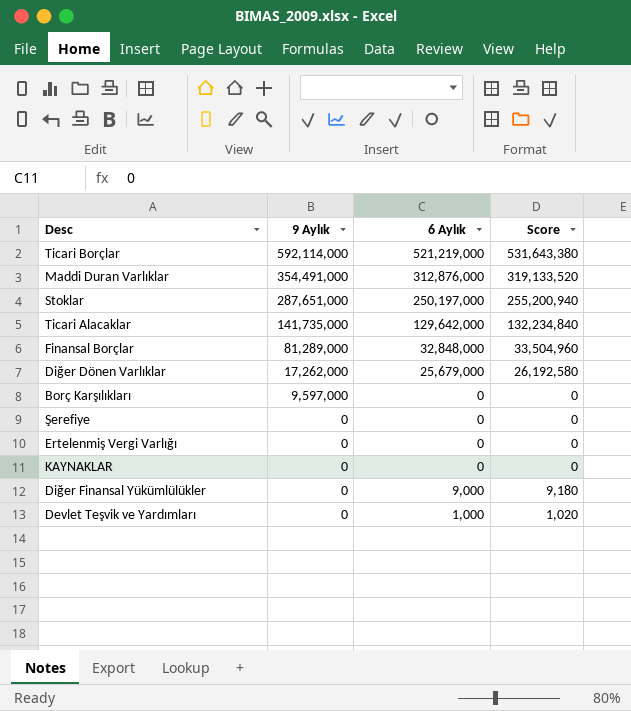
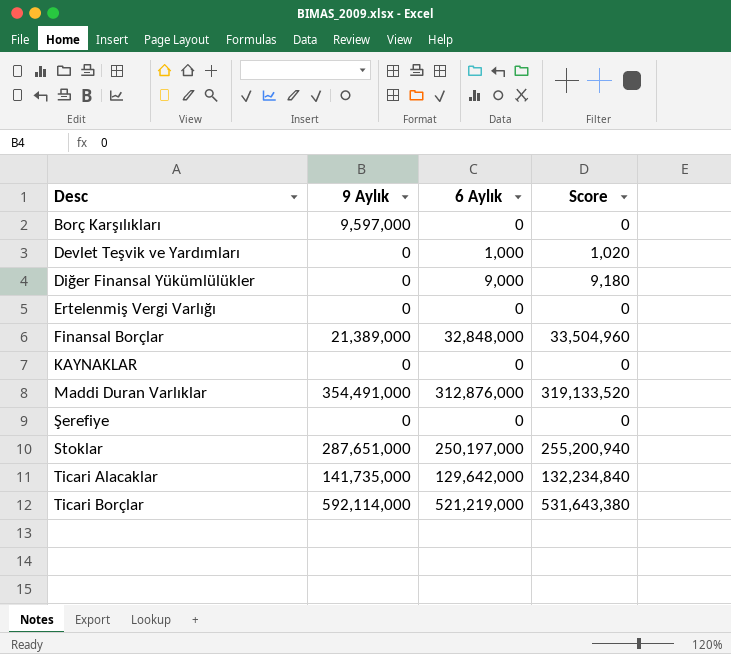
row order: 9 Aylık descending -> Desc ascending
row Diğer Dönen Varlıklar: 17,262,000 | 25,679,000 | 26,192,580 -> none
Finansal Borçlar | 9 Aylık: 81,289,000 -> 21,389,000

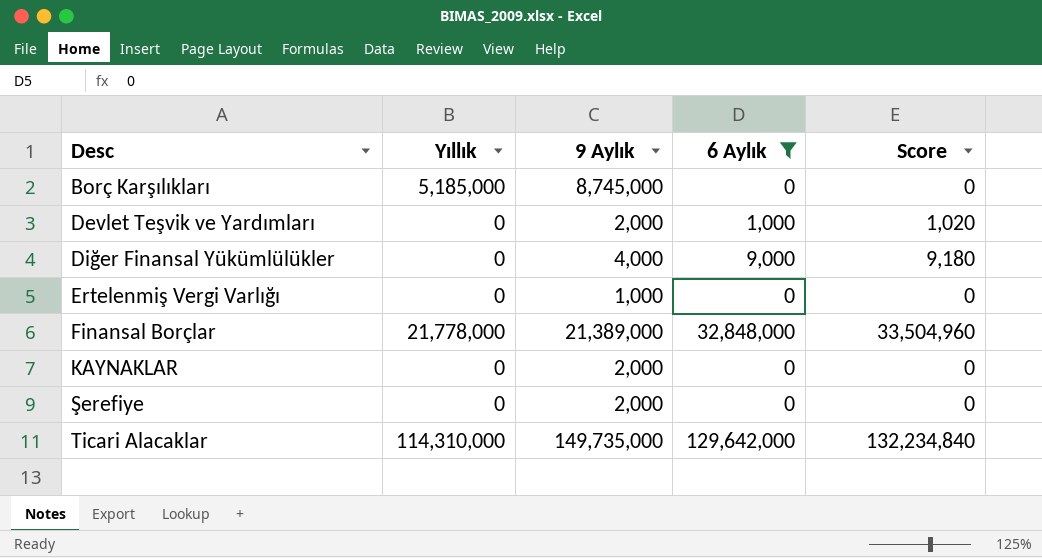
filter: none -> 6 Aylık <= 129,642,000
column Yıllık | position: none -> 2
Borç Karşılıkları | 9 Aylık: 9,597,000 -> 8,745,000
Devlet Teşvik ve Yardımları | 9 Aylık: 0 -> 2,000
Diğer Finansal Yükümlülükler | 9 Aylık: 0 -> 4,000
Ertelenmiş Vergi Varlığı | 9 Aylık: 0 -> 1,000
KAYNAKLAR | 9 Aylık: 0 -> 2,000
Şerefiye | 9 Aylık: 0 -> 2,000
Ticari Alacaklar | 9 Aylık: 141,735,000 -> 149,735,000

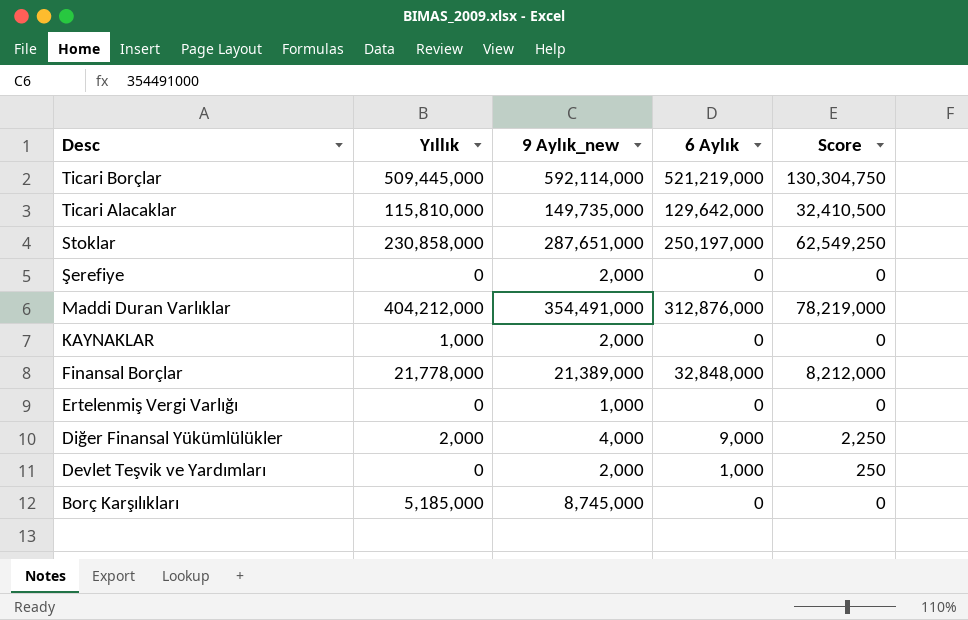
filter: 6 Aylık <= 129,642,000 -> none
row order: Desc ascending -> Desc descending
column name: 9 Aylık -> 9 Aylık_new
column Score | formula: [6 Aylık] * 1.02 -> [6 Aylık] * 0.25
Ticari Alacaklar | Yıllık: 114,310,000 -> 115,810,000
KAYNAKLAR | Yıllık: 0 -> 1,000
Diğer Finansal Yükümlülükler | Yıllık: 0 -> 2,000

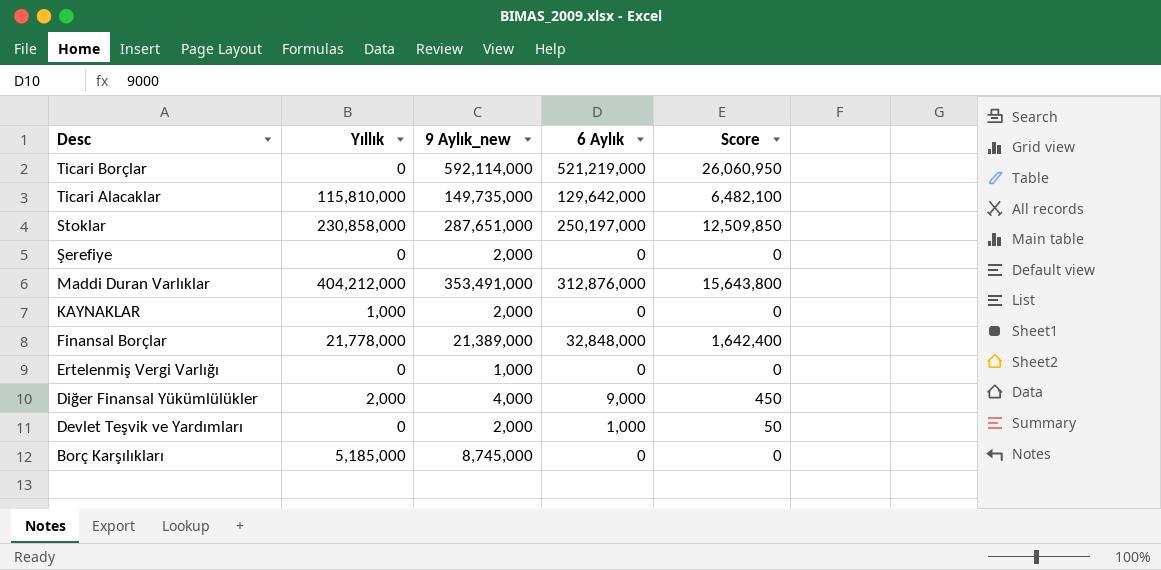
column Score | formula: [6 Aylık] * 0.25 -> [6 Aylık] * 0.05
Ticari Borçlar | Yıllık: 509,445,000 -> 0
Maddi Duran Varlıklar | 9 Aylık_new: 354,491,000 -> 353,491,000

